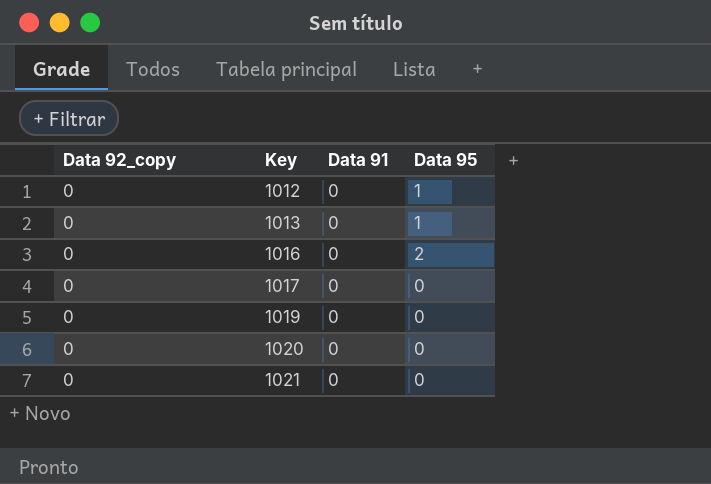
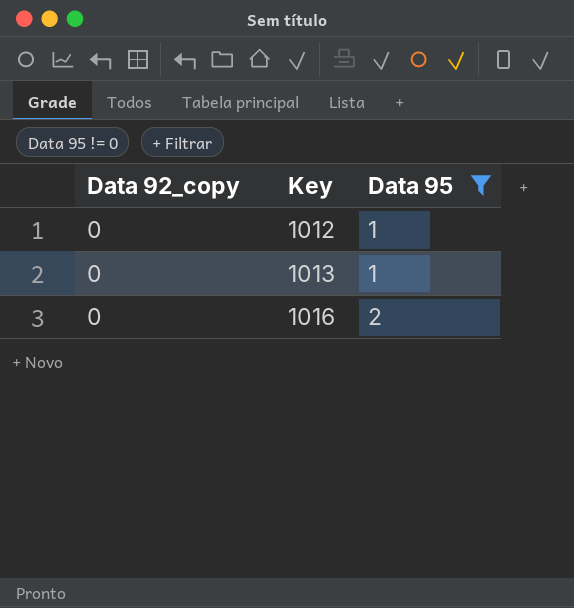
filter: none -> Data 95 != 0
column Data 91 | position: 3 -> none

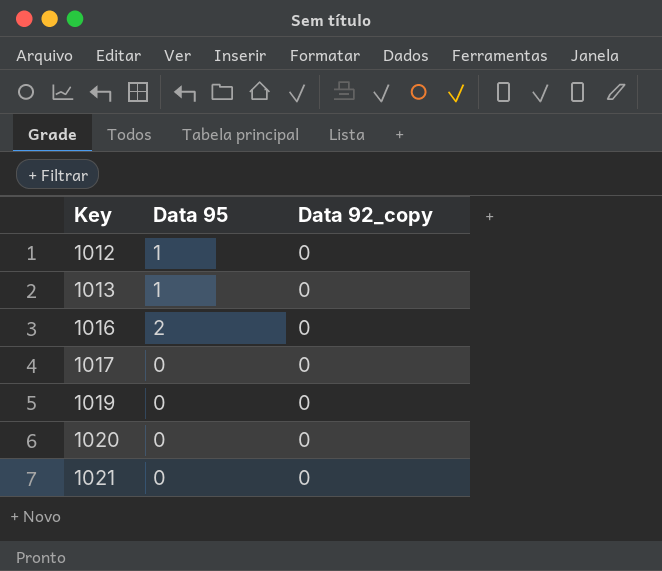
filter: Data 95 != 0 -> none
column Data 92_copy | position: 1 -> 3

